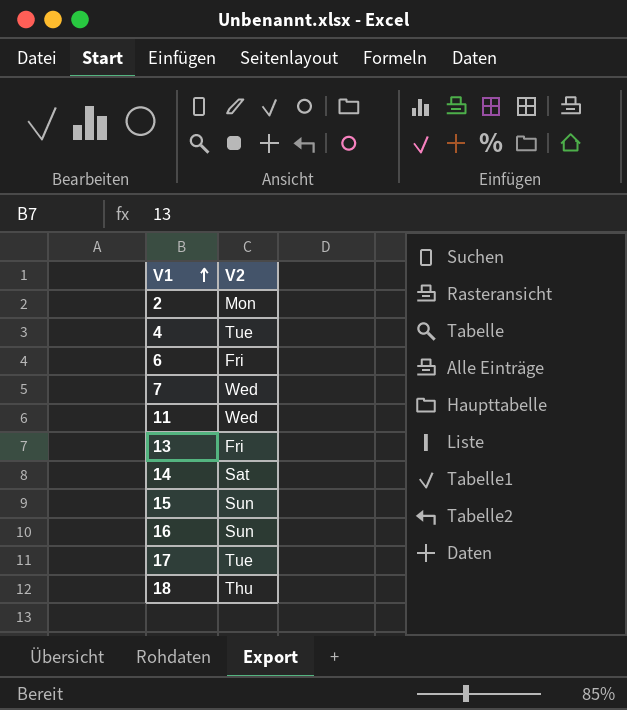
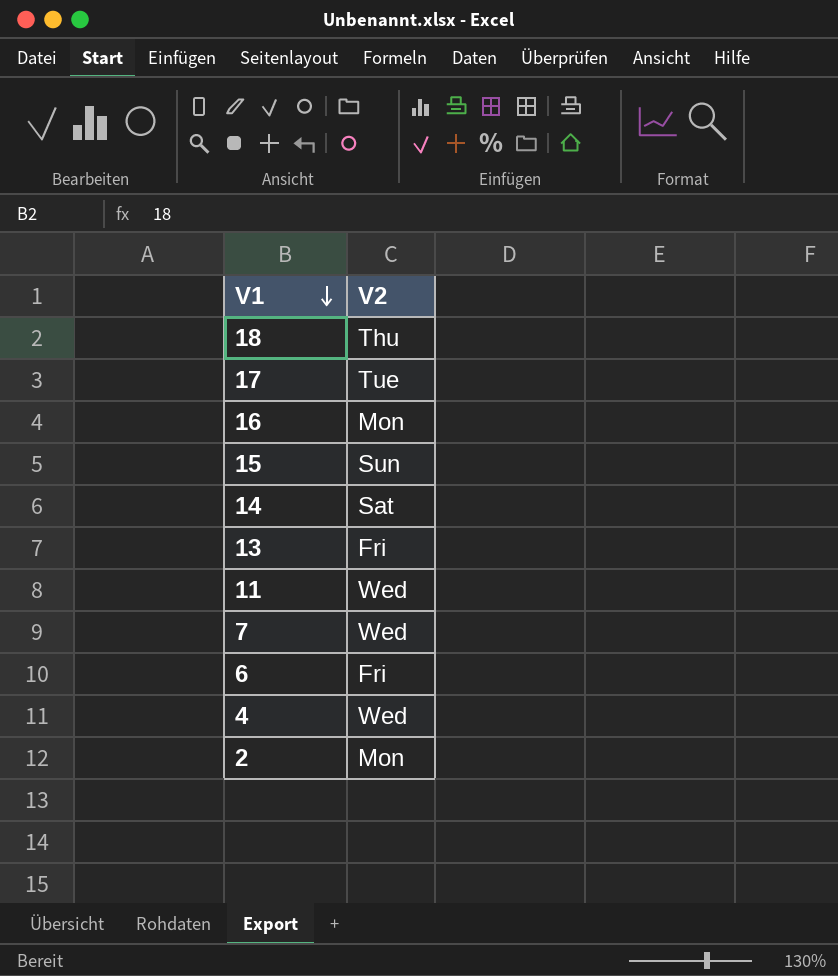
row order: V1 ascending -> V1 descending
16 | V2: Sun -> Mon
4 | V2: Tue -> Wed

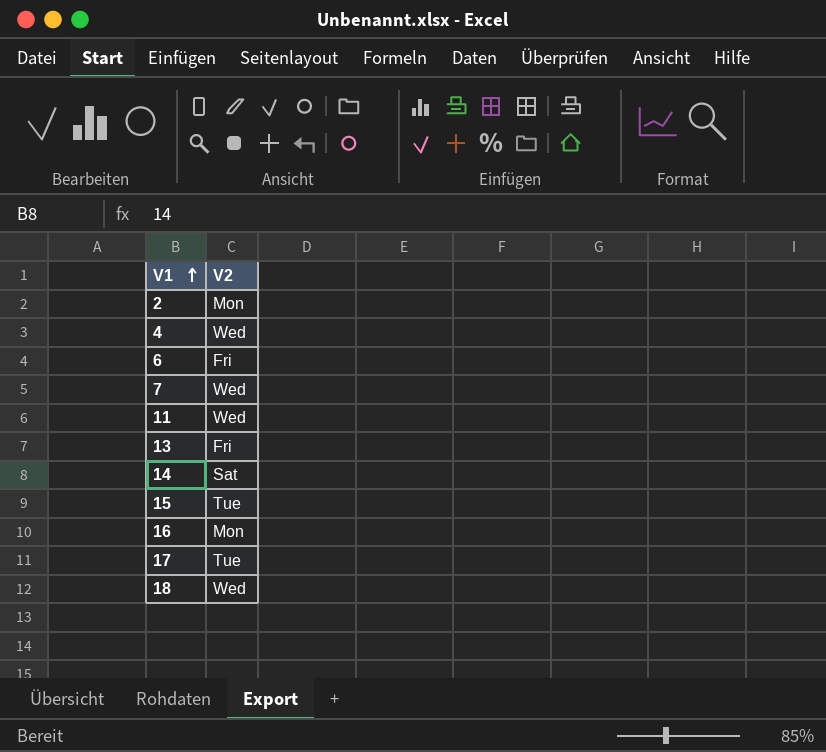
row order: V1 descending -> V1 ascending
15 | V2: Sun -> Tue
18 | V2: Thu -> Wed

